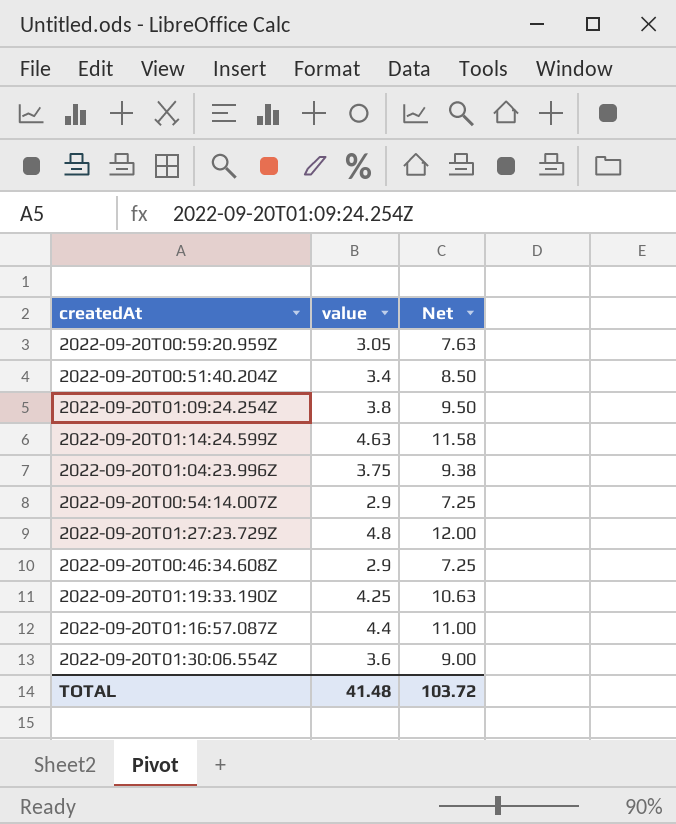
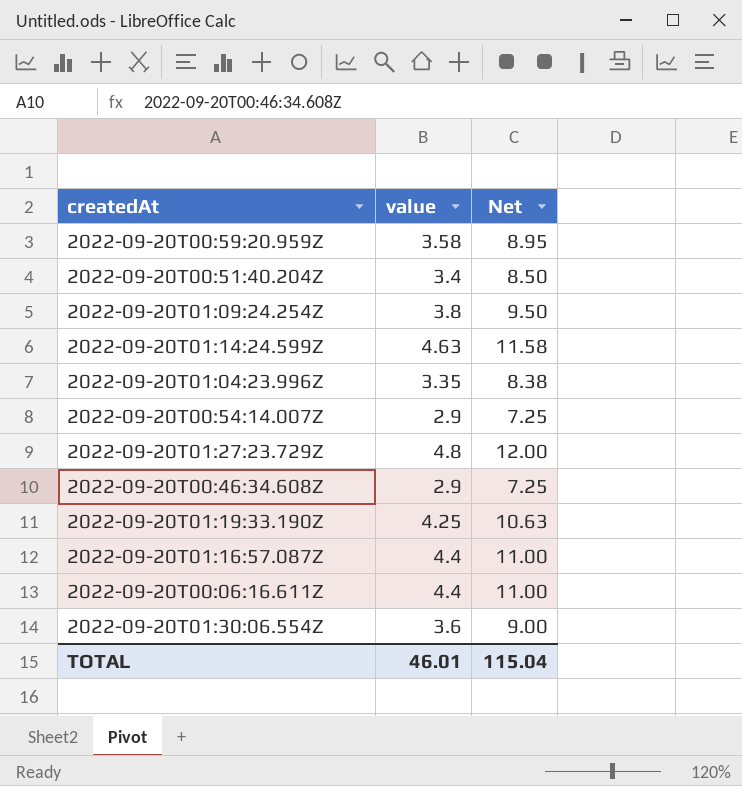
2022-09-20T00:59:20.959Z | value: 3.05 -> 3.58
2022-09-20T00:59:20.959Z | Net: 7.63 -> 8.95
2022-09-20T01:04:23.996Z | value: 3.75 -> 3.35
2022-09-20T01:04:23.996Z | Net: 9.38 -> 8.38
row 2022-09-20T00:06:16.611Z: none -> 4.4 | 11.00
TOTAL | value: 41.48 -> 46.01
TOTAL | Net: 103.72 -> 115.04

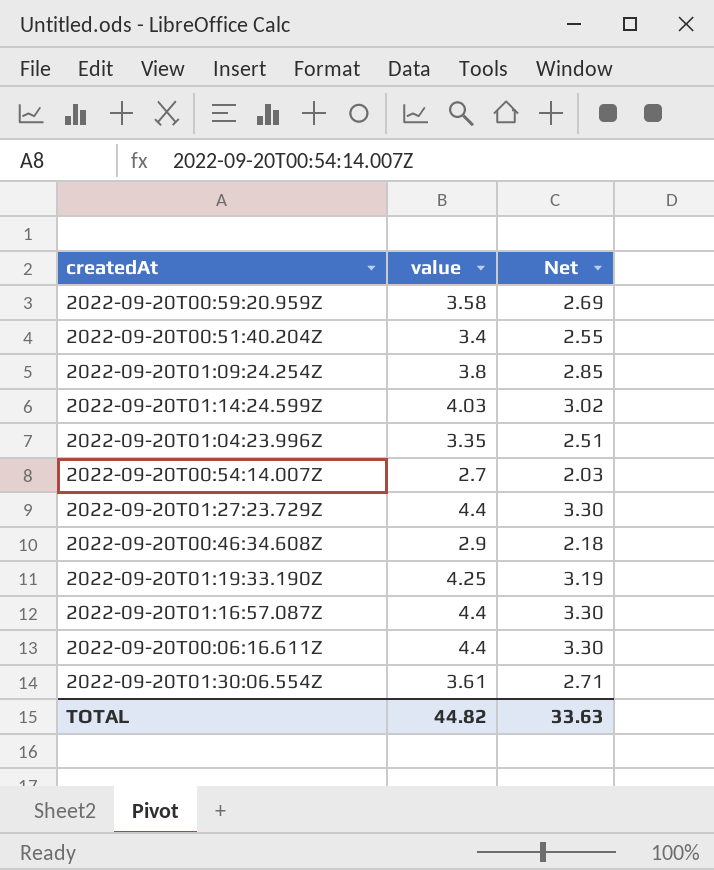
column Net | formula: [value] * 2.5 -> [value] * 0.75
2022-09-20T01:14:24.599Z | value: 4.63 -> 4.03
2022-09-20T00:54:14.007Z | value: 2.9 -> 2.7
2022-09-20T01:27:23.729Z | value: 4.8 -> 4.4
2022-09-20T01:30:06.554Z | value: 3.6 -> 3.61
TOTAL | value: 46.01 -> 44.82
TOTAL | Net: 115.04 -> 33.63

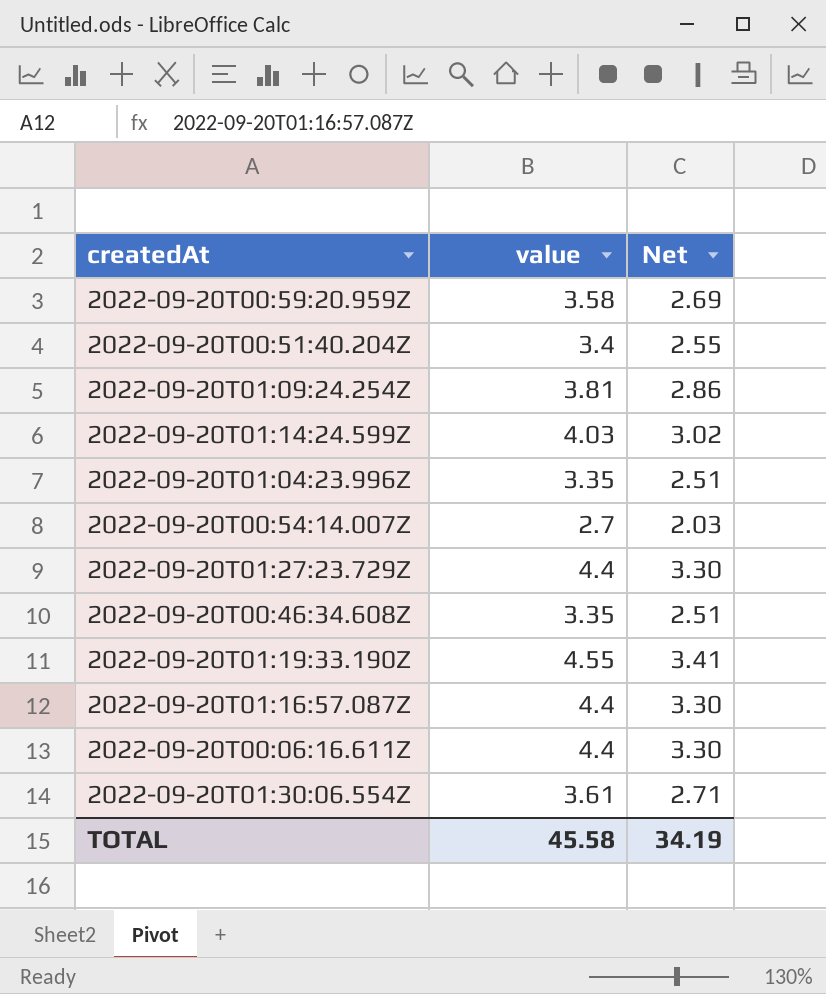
2022-09-20T01:09:24.254Z | value: 3.8 -> 3.81
2022-09-20T01:09:24.254Z | Net: 2.85 -> 2.86
2022-09-20T00:46:34.608Z | value: 2.9 -> 3.35
2022-09-20T00:46:34.608Z | Net: 2.18 -> 2.51
2022-09-20T01:19:33.190Z | value: 4.25 -> 4.55
2022-09-20T01:19:33.190Z | Net: 3.19 -> 3.41
TOTAL | value: 44.82 -> 45.58
TOTAL | Net: 33.63 -> 34.19

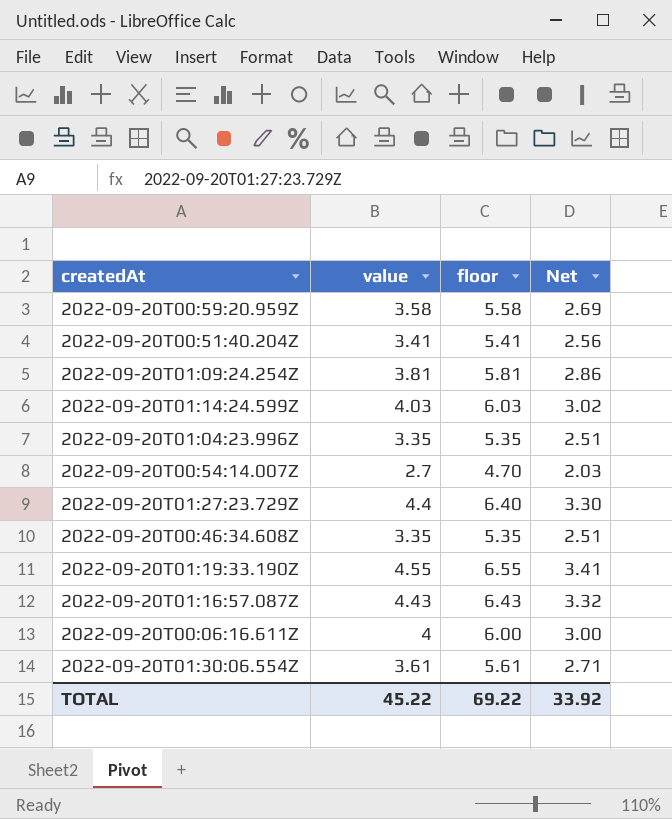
column floor | formula: none -> [value] + 2
2022-09-20T00:51:40.204Z | value: 3.4 -> 3.41
2022-09-20T00:51:40.204Z | Net: 2.55 -> 2.56
2022-09-20T01:16:57.087Z | value: 4.4 -> 4.43
2022-09-20T01:16:57.087Z | Net: 3.30 -> 3.32
2022-09-20T00:06:16.611Z | value: 4.4 -> 4
2022-09-20T00:06:16.611Z | Net: 3.30 -> 3.00
TOTAL | value: 45.58 -> 45.22
TOTAL | Net: 34.19 -> 33.92

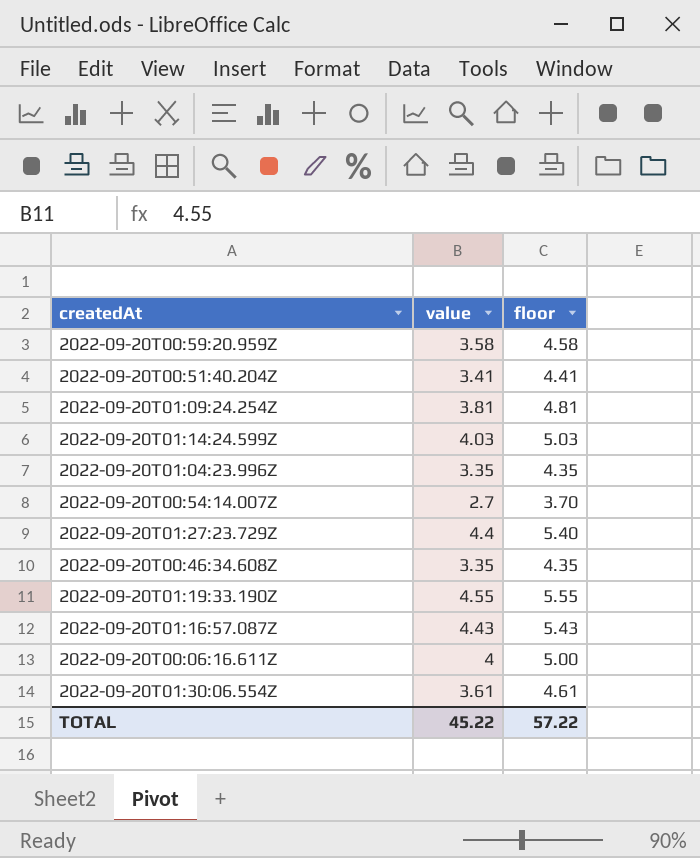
column Net | formula: [value] * 0.75 -> none
column floor | formula: [value] + 2 -> [value] + 1
TOTAL | floor: 69.22 -> 57.22

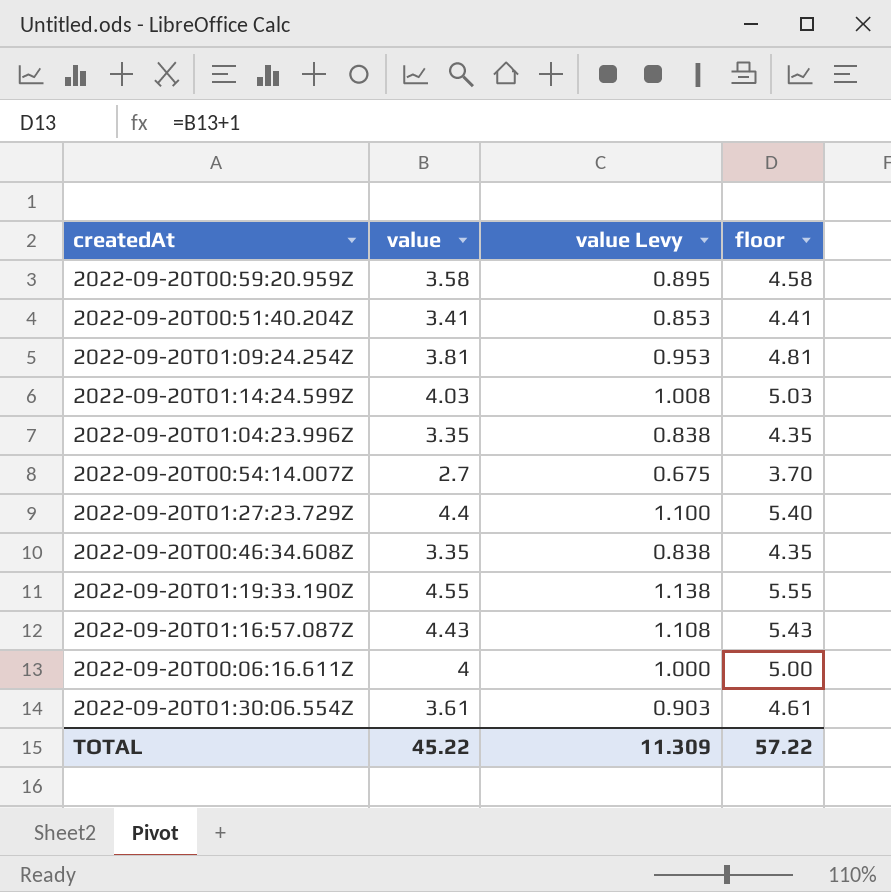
column value Levy | formula: none -> [value] * 0.25

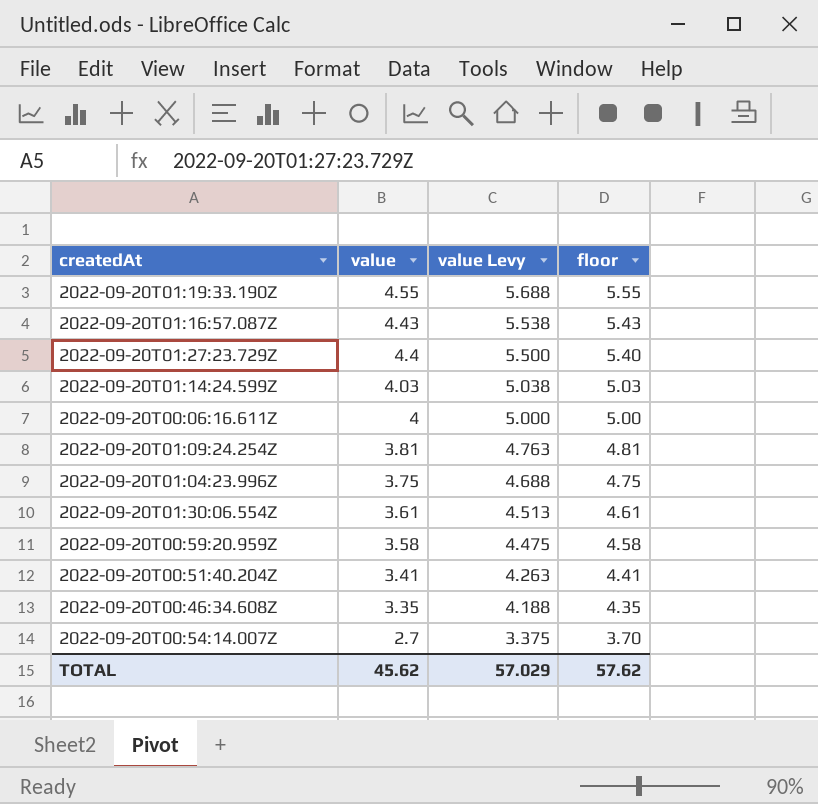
row order: none -> value descending
column value Levy | formula: [value] * 0.25 -> [value] * 1.25
2022-09-20T01:04:23.996Z | value: 3.35 -> 3.75
2022-09-20T01:04:23.996Z | floor: 4.35 -> 4.75
TOTAL | value: 45.22 -> 45.62
TOTAL | value Levy: 11.309 -> 57.029
TOTAL | floor: 57.22 -> 57.62

